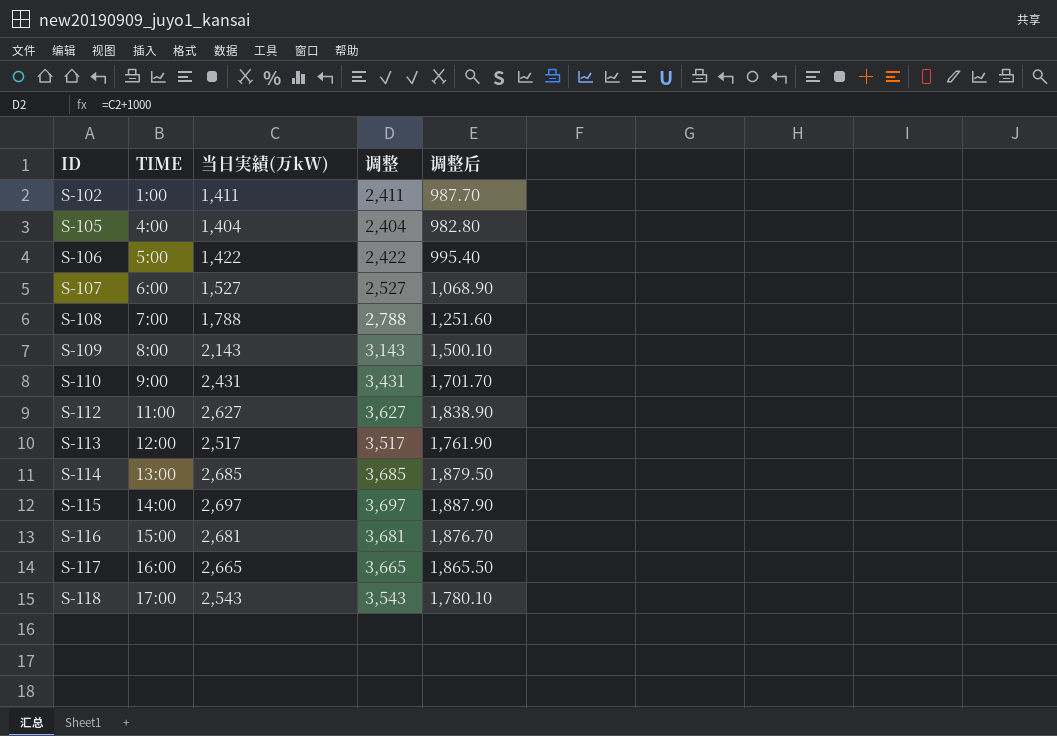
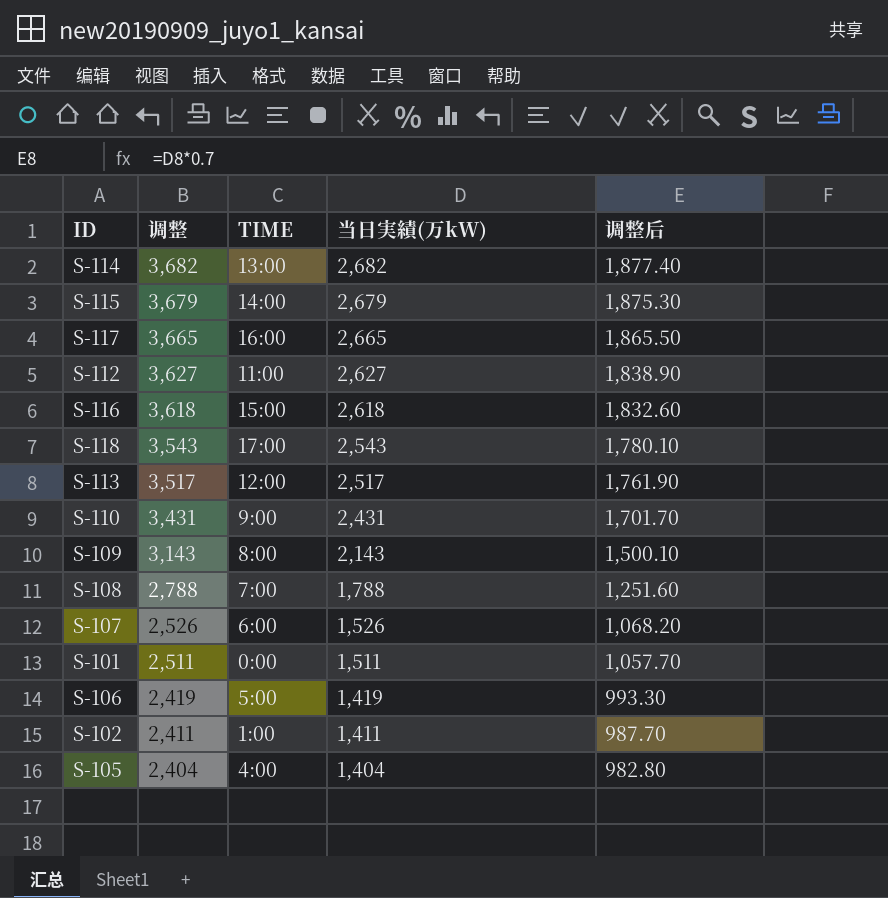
row order: ID ascending -> 调整 descending
column 调整 | position: 4 -> 2
S-114 | 调整: 3,685 -> 3,682
S-114 | 当日実績(万kW): 2,685 -> 2,682
S-114 | 调整后: 1,879.50 -> 1,877.40
S-115 | 调整: 3,697 -> 3,679
S-115 | 当日実績(万kW): 2,697 -> 2,679
S-115 | 调整后: 1,887.90 -> 1,875.30
S-116 | 调整: 3,681 -> 3,618
S-116 | 当日実績(万kW): 2,681 -> 2,618
S-116 | 调整后: 1,876.70 -> 1,832.60
S-107 | 调整: 2,527 -> 2,526
S-107 | 当日実績(万kW): 1,527 -> 1,526
S-107 | 调整后: 1,068.90 -> 1,068.20
row S-101: none -> 2,511 | 0:00 | 1,511 | 1,057.70
S-106 | 调整: 2,422 -> 2,419
S-106 | 当日実績(万kW): 1,422 -> 1,419
S-106 | 调整后: 995.40 -> 993.30

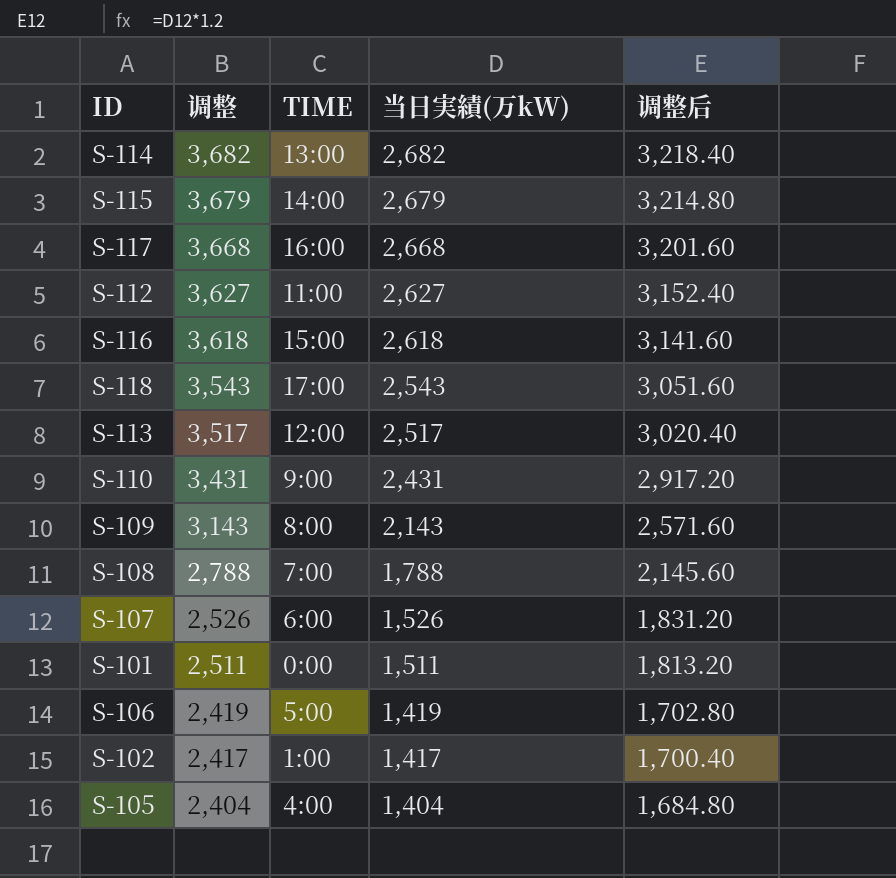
column 调整后 | formula: [当日実績(万kW)] * 0.7 -> [当日実績(万kW)] * 1.2
S-117 | 调整: 3,665 -> 3,668
S-117 | 当日実績(万kW): 2,665 -> 2,668
S-102 | 调整: 2,411 -> 2,417
S-102 | 当日実績(万kW): 1,411 -> 1,417

